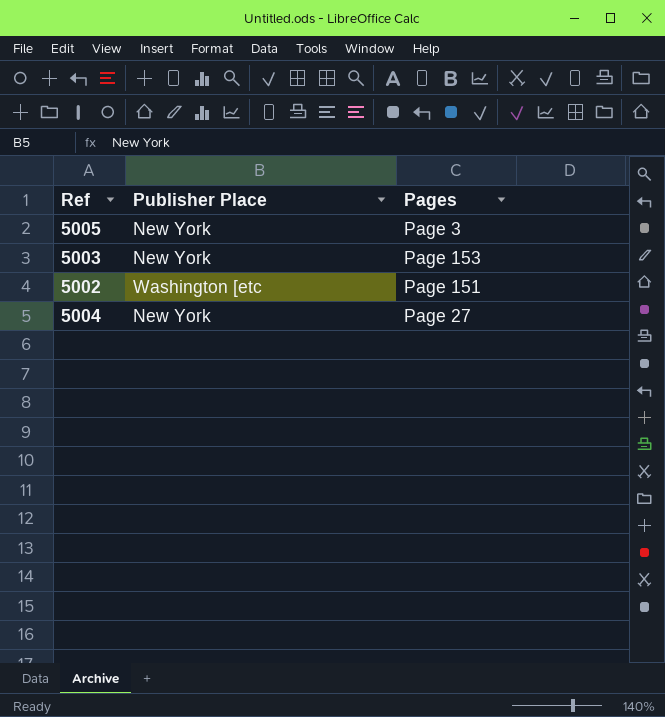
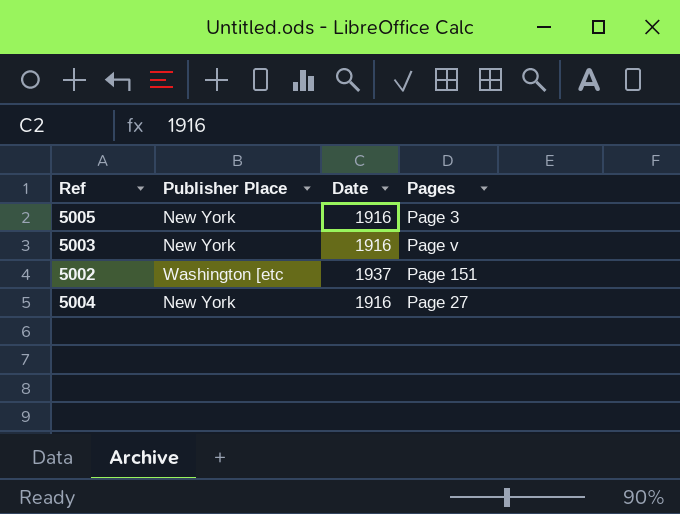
column Date | position: none -> 3
5003 | Pages: Page 153 -> Page v

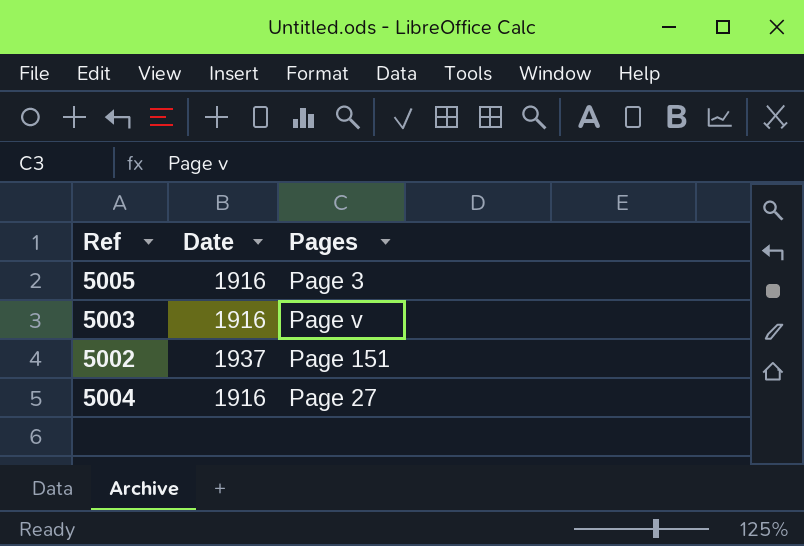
column Publisher Place | position: 2 -> none

